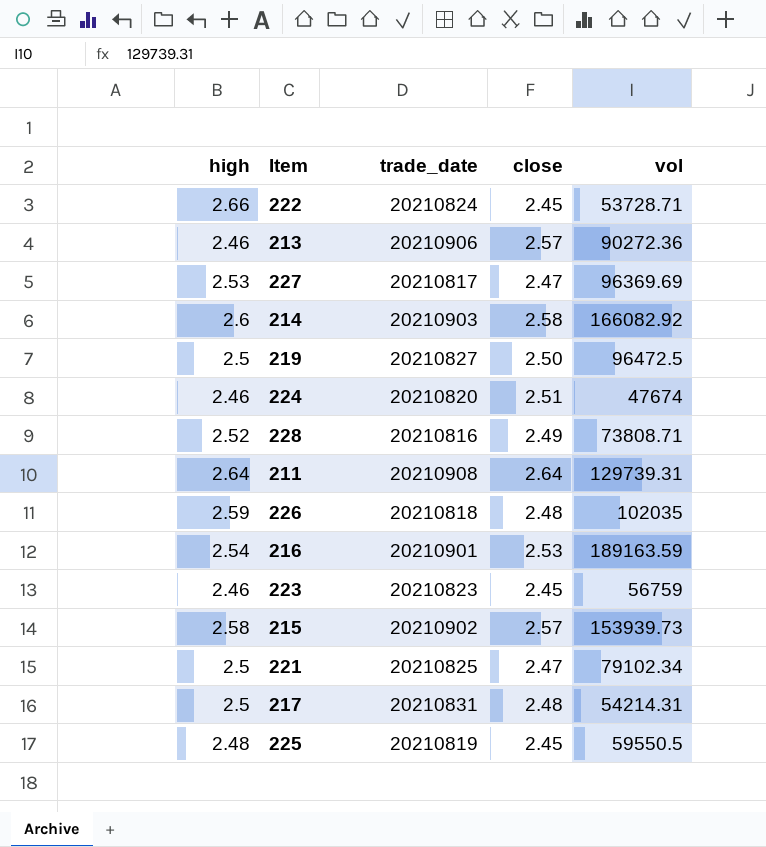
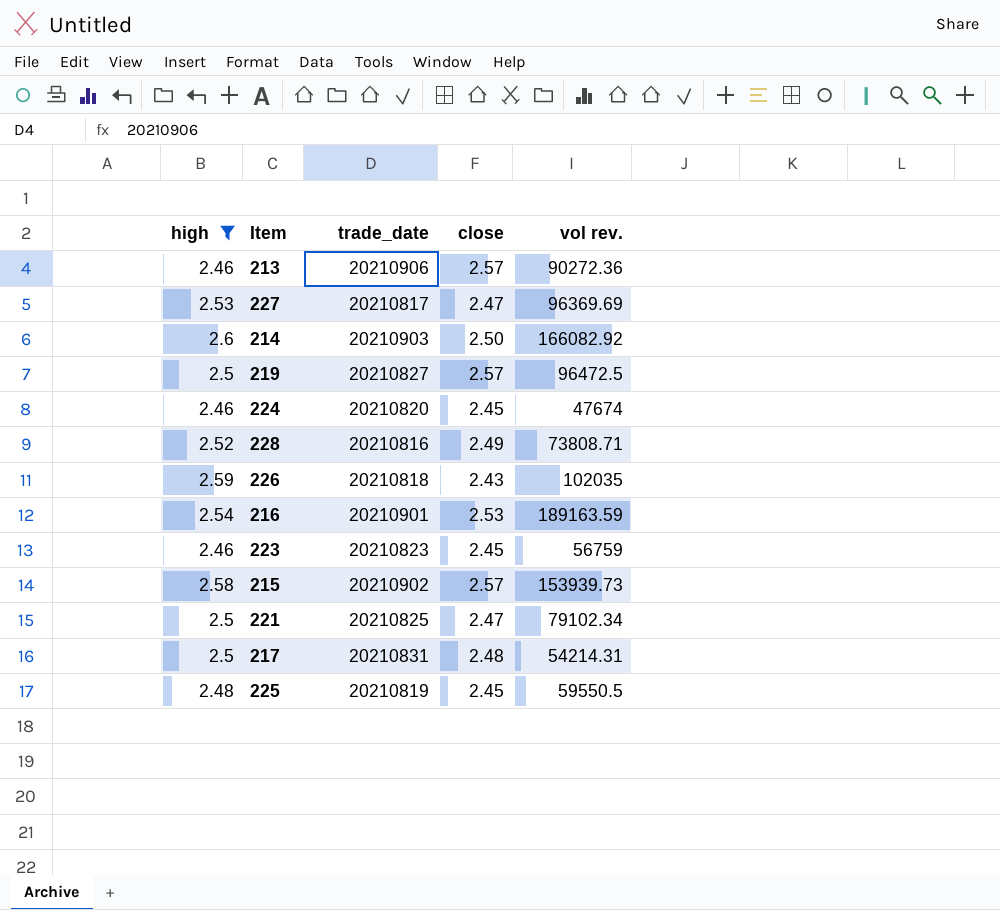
filter: none -> high <= 2.6
column name: vol -> vol rev.
214 | close: 2.58 -> 2.50
219 | close: 2.50 -> 2.57
224 | close: 2.51 -> 2.45
226 | close: 2.48 -> 2.43

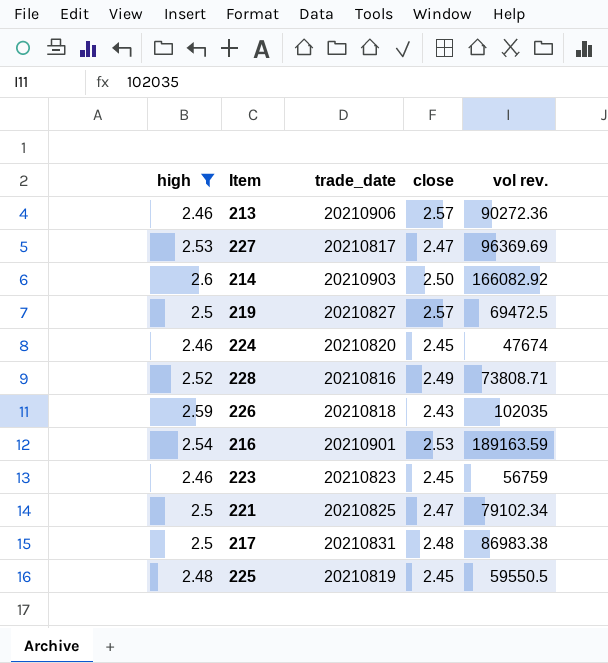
row 215: 2.58 | 20210902 | 2.57 | 153939.73 -> none
219 | vol rev.: 96472.5 -> 69472.5
217 | vol rev.: 54214.31 -> 86983.38

